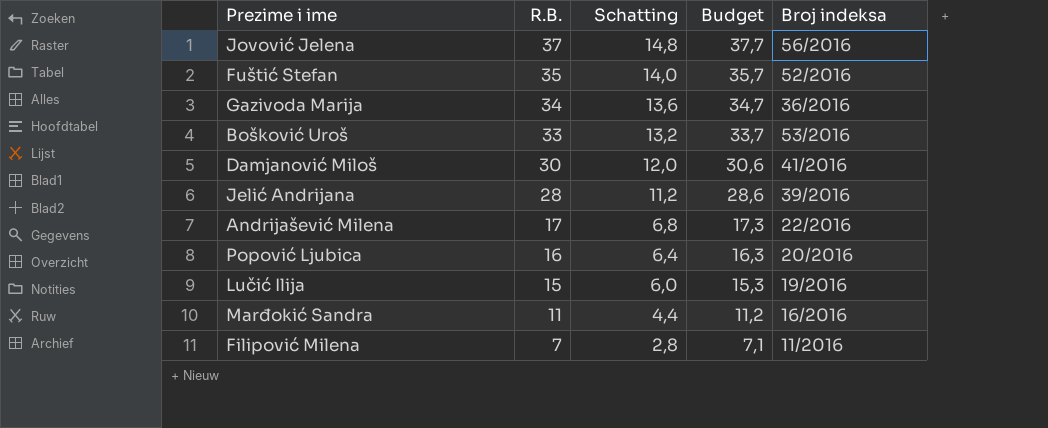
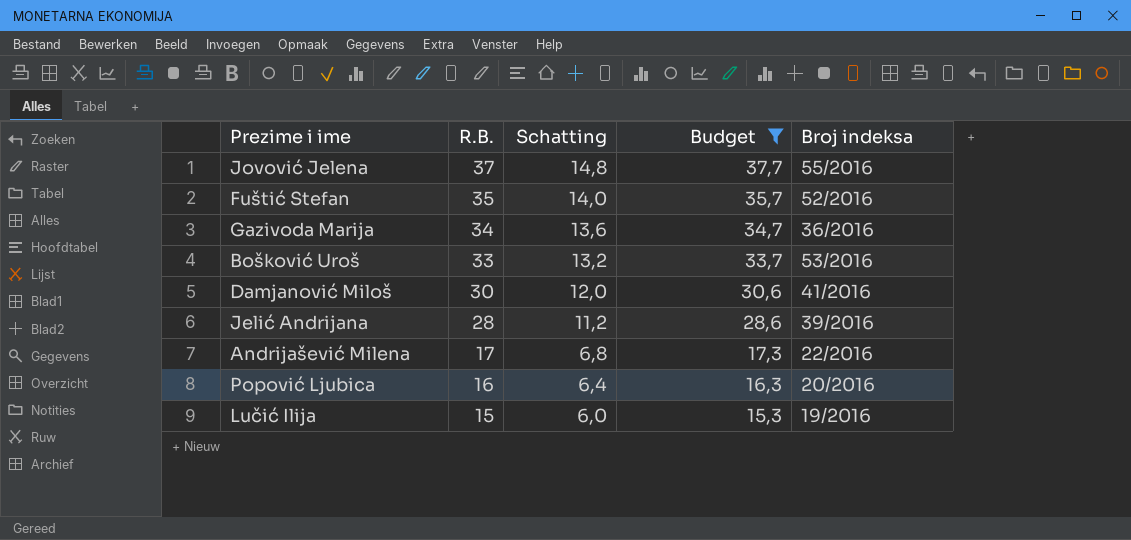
filter: none -> Budget >= 15,3
Jovović Jelena | Broj indeksa: 56/2016 -> 55/2016

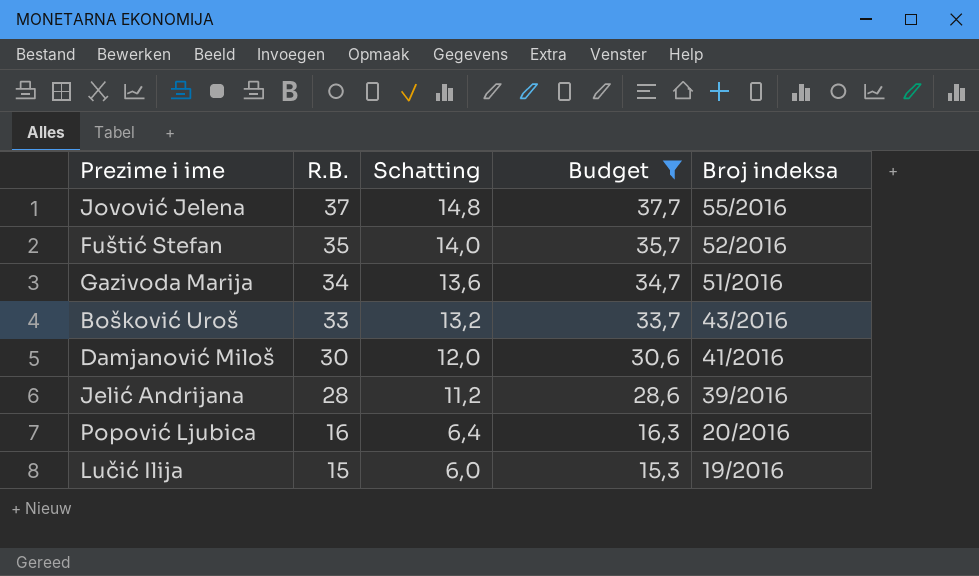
row Andrijašević Milena: 17 | 6,8 | 17,3 | 22/2016 -> none
Gazivoda Marija | Broj indeksa: 36/2016 -> 51/2016
Bošković Uroš | Broj indeksa: 53/2016 -> 43/2016

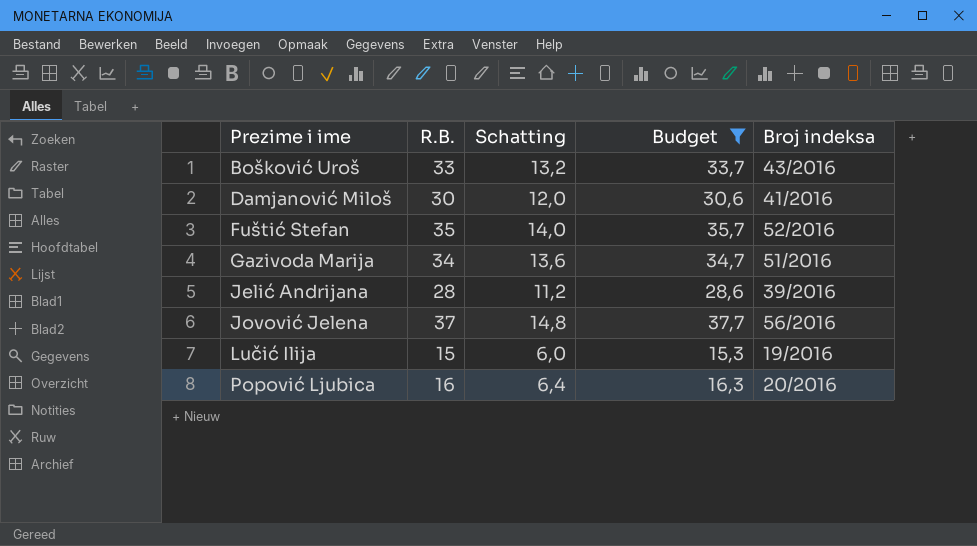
row order: R.B. descending -> Prezime i ime ascending
Jovović Jelena | Broj indeksa: 55/2016 -> 56/2016

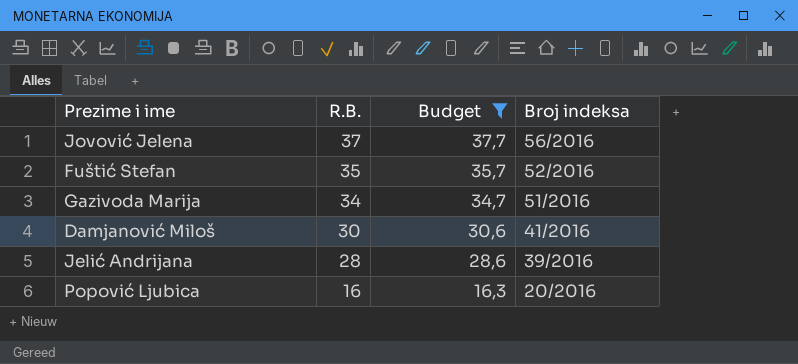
row order: Prezime i ime ascending -> R.B. descending
column Schatting | formula: [R.B.] * 0,4 -> none
row Bošković Uroš: 33 | 13,2 | 33,7 | 43/2016 -> none
row Lučić Ilija: 15 | 6,0 | 15,3 | 19/2016 -> none

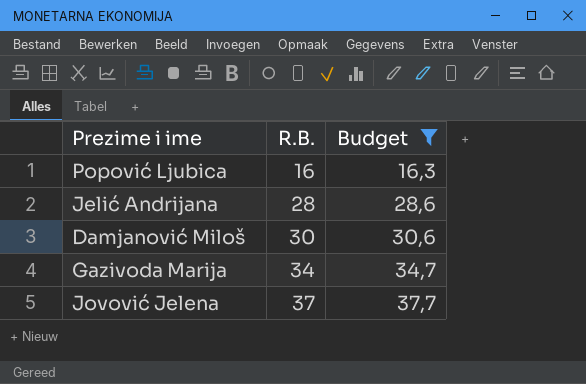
row order: R.B. descending -> R.B. ascending
column Broj indeksa | position: 4 -> none
row Fuštić Stefan: 35 | 35,7 | 52/2016 -> none

